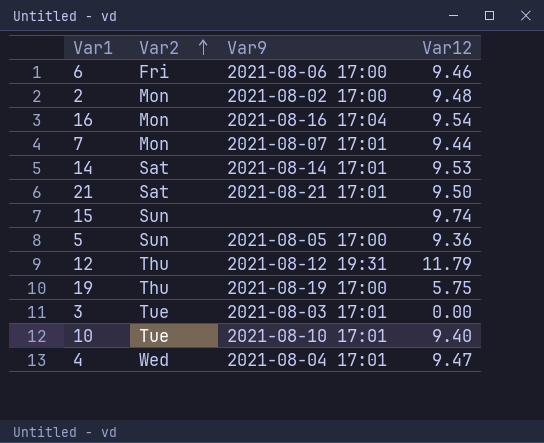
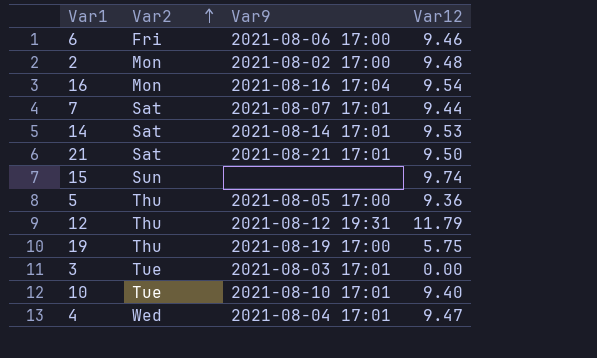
7 | Var2: Mon -> Sat
5 | Var2: Sun -> Thu

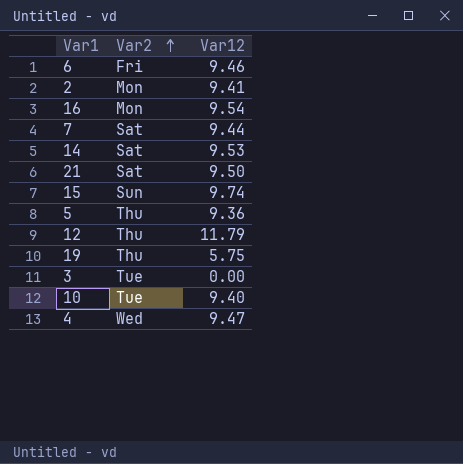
column Var9 | position: 3 -> none
2 | Var12: 9.48 -> 9.41

